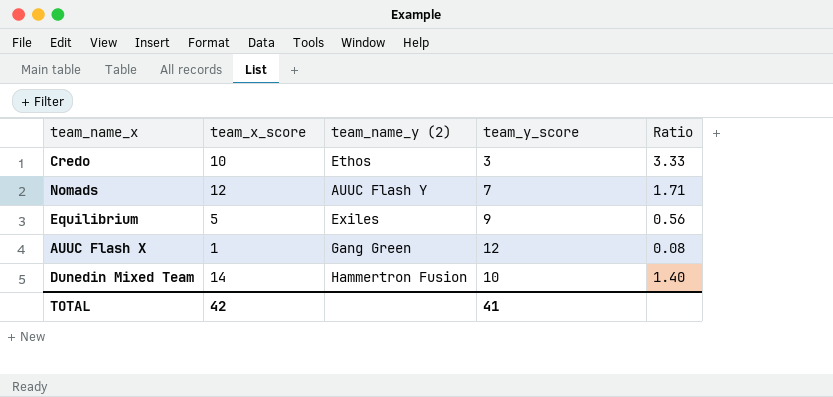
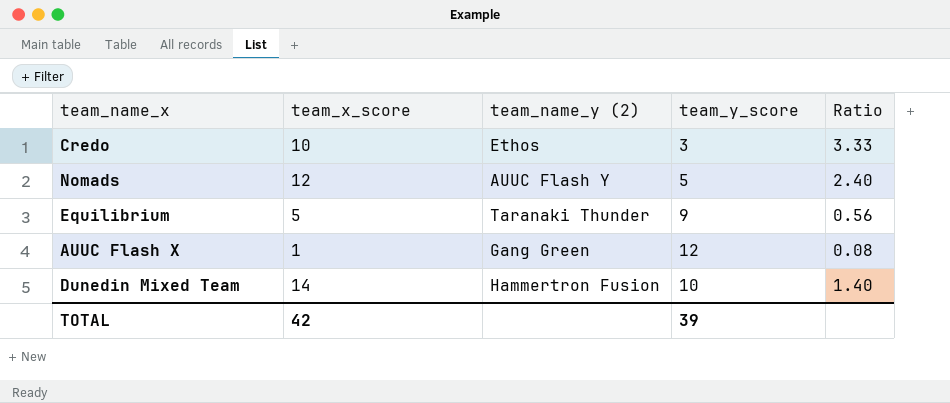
Nomads | team_y_score: 7 -> 5
Nomads | Ratio: 1.71 -> 2.40
Equilibrium | team_name_y (2): Exiles -> Taranaki Thunder
TOTAL | team_y_score: 41 -> 39

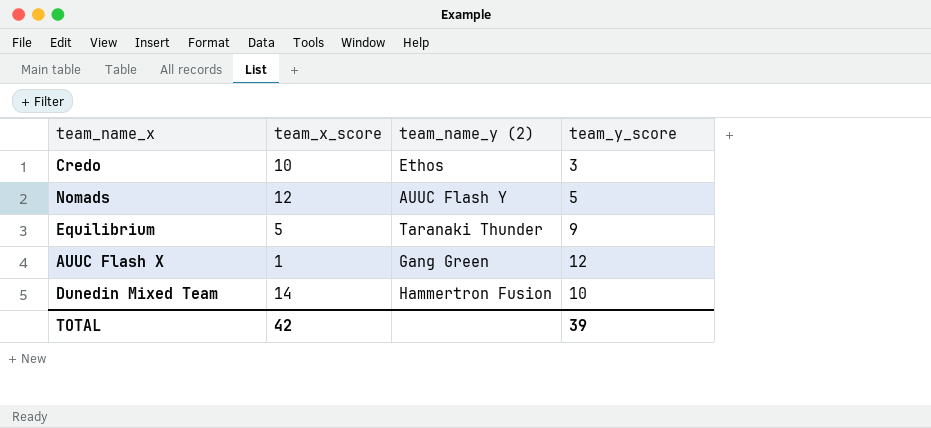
column Ratio | formula: [team_x_score] / [team_y_score] -> none

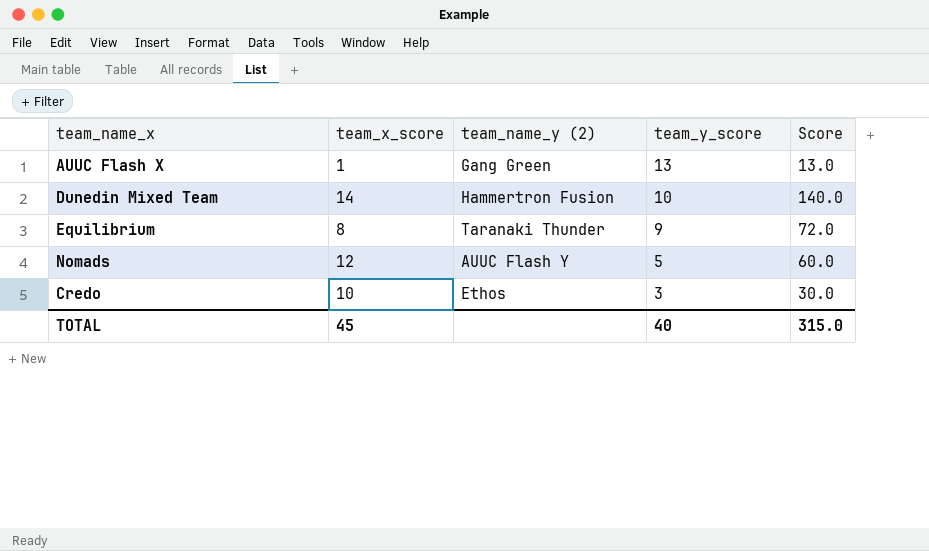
row order: none -> team_y_score descending
column Score | formula: none -> [team_x_score] * [team_y_score]
AUUC Flash X | team_y_score: 12 -> 13
Equilibrium | team_x_score: 5 -> 8
TOTAL | team_x_score: 42 -> 45
TOTAL | team_y_score: 39 -> 40

